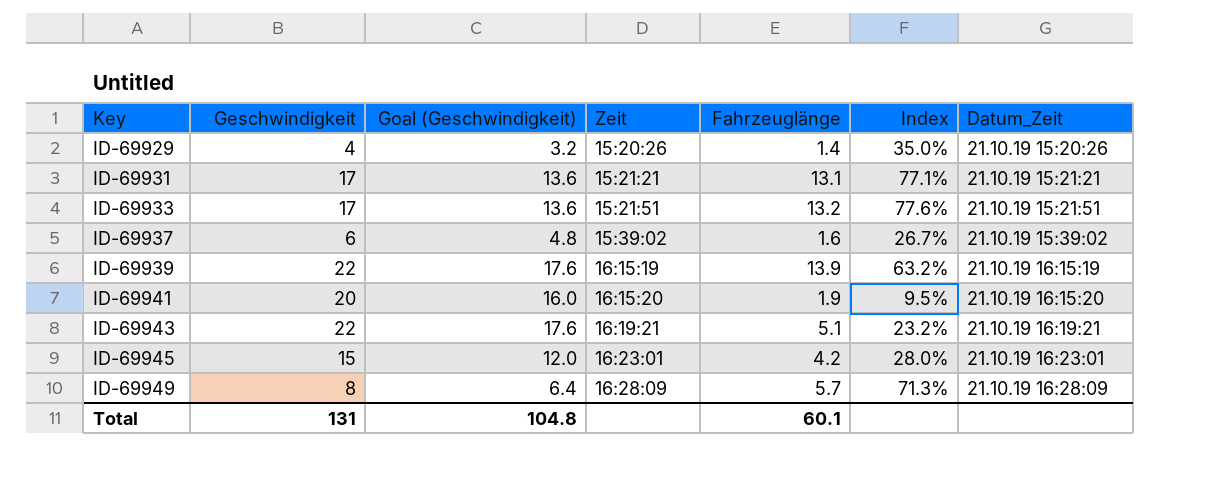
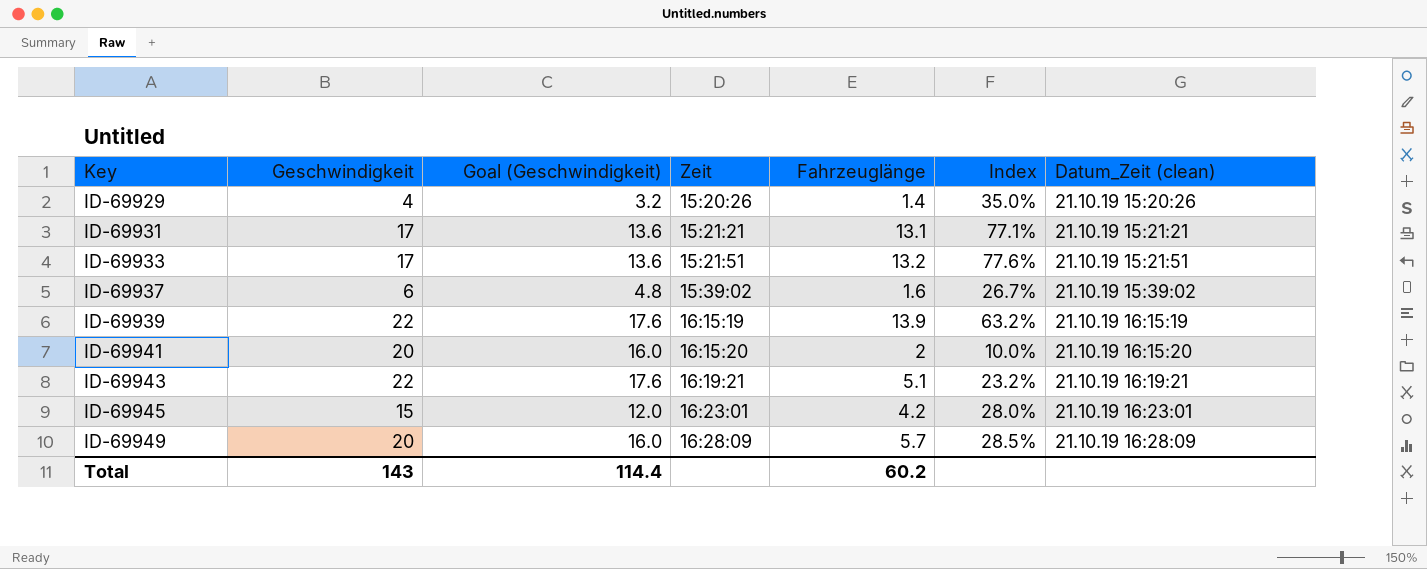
column name: Datum_Zeit -> Datum_Zeit (clean)
ID-69941 | Fahrzeuglänge: 1.9 -> 2
ID-69941 | Index: 9.5% -> 10.0%
ID-69949 | Geschwindigkeit: 8 -> 20
ID-69949 | Goal (Geschwindigkeit): 6.4 -> 16.0
ID-69949 | Index: 71.3% -> 28.5%
Total | Geschwindigkeit: 131 -> 143
Total | Goal (Geschwindigkeit): 104.8 -> 114.4
Total | Fahrzeuglänge: 60.1 -> 60.2

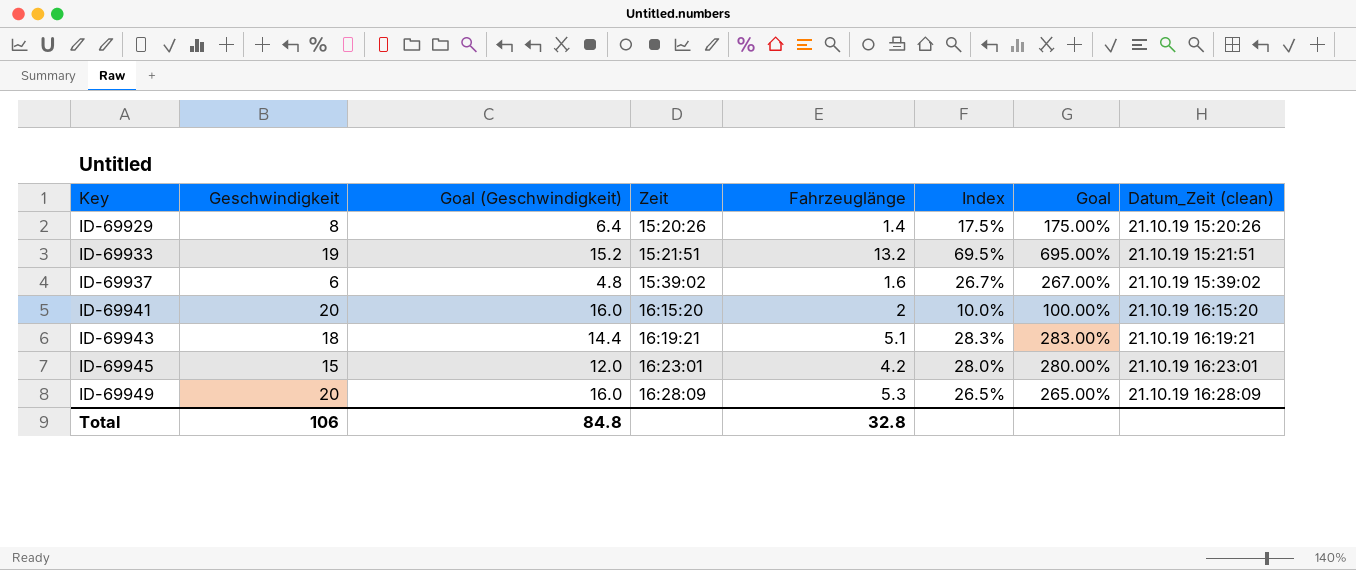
column Goal | formula: none -> [Index] * 10
row ID-69931: 17 | 13.6 | 15:21:21 | 13.1 | 77.1% | 21.10.19 15:21:21 -> none
row ID-69939: 22 | 17.6 | 16:15:19 | 13.9 | 63.2% | 21.10.19 16:15:19 -> none
ID-69929 | Geschwindigkeit: 4 -> 8
ID-69929 | Goal (Geschwindigkeit): 3.2 -> 6.4
ID-69929 | Index: 35.0% -> 17.5%
ID-69933 | Geschwindigkeit: 17 -> 19
ID-69933 | Goal (Geschwindigkeit): 13.6 -> 15.2
ID-69933 | Index: 77.6% -> 69.5%
ID-69943 | Geschwindigkeit: 22 -> 18
ID-69943 | Goal (Geschwindigkeit): 17.6 -> 14.4
ID-69943 | Index: 23.2% -> 28.3%
ID-69949 | Fahrzeuglänge: 5.7 -> 5.3
ID-69949 | Index: 28.5% -> 26.5%
Total | Geschwindigkeit: 143 -> 106
Total | Goal (Geschwindigkeit): 114.4 -> 84.8
Total | Fahrzeuglänge: 60.2 -> 32.8

